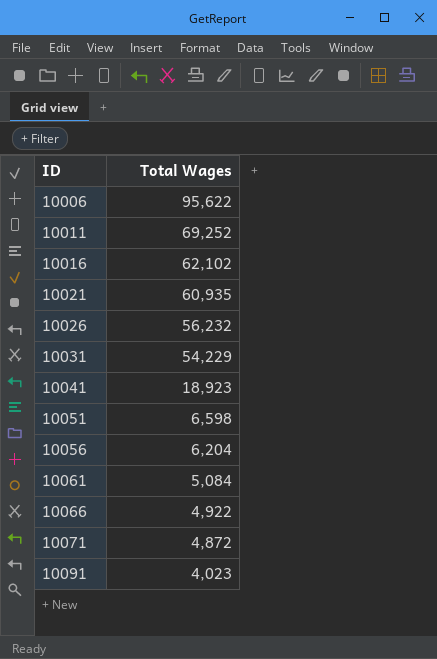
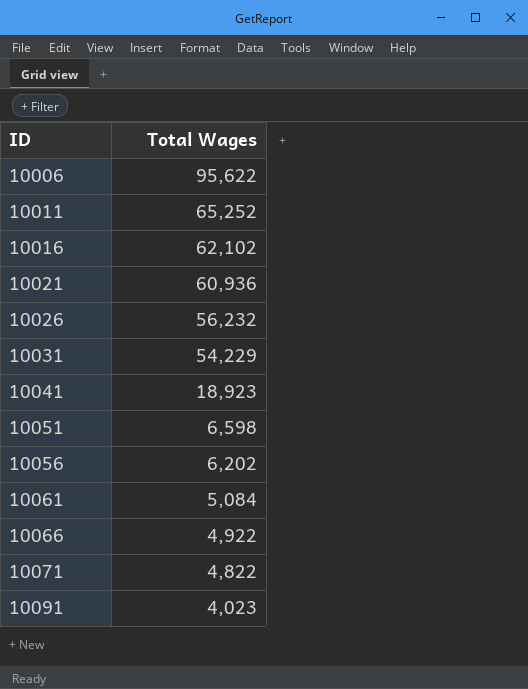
10011 | Total Wages: 69,252 -> 65,252
10021 | Total Wages: 60,935 -> 60,936
10056 | Total Wages: 6,204 -> 6,202
10071 | Total Wages: 4,872 -> 4,822

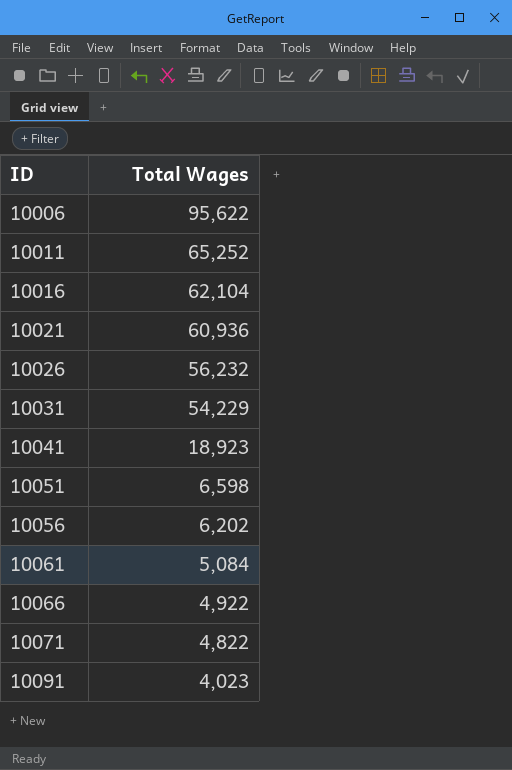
10016 | Total Wages: 62,102 -> 62,104

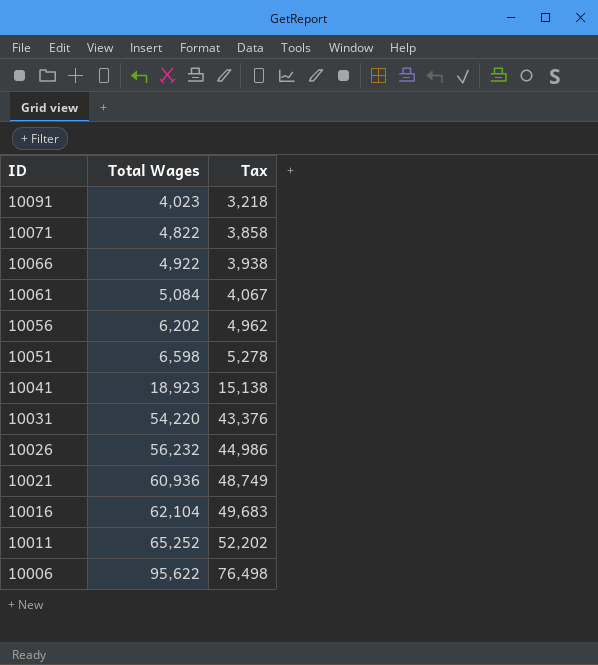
row order: ID ascending -> ID descending
column Tax | formula: none -> [Total Wages] * 0.8
10031 | Total Wages: 54,229 -> 54,220

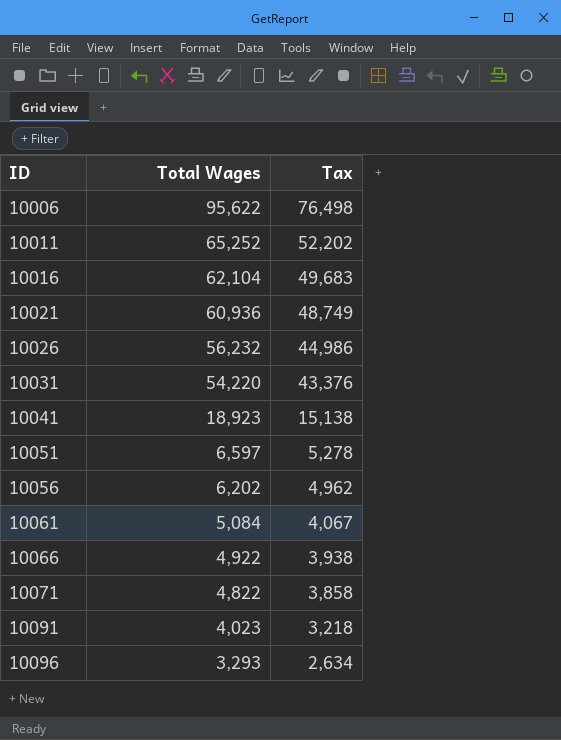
row order: ID descending -> ID ascending
10051 | Total Wages: 6,598 -> 6,597
row 10096: none -> 3,293 | 2,634

